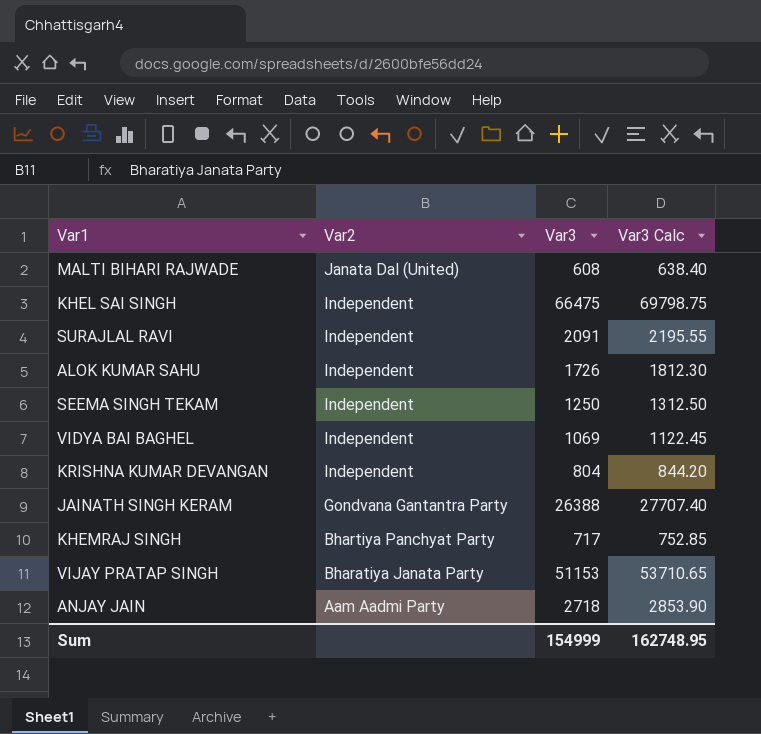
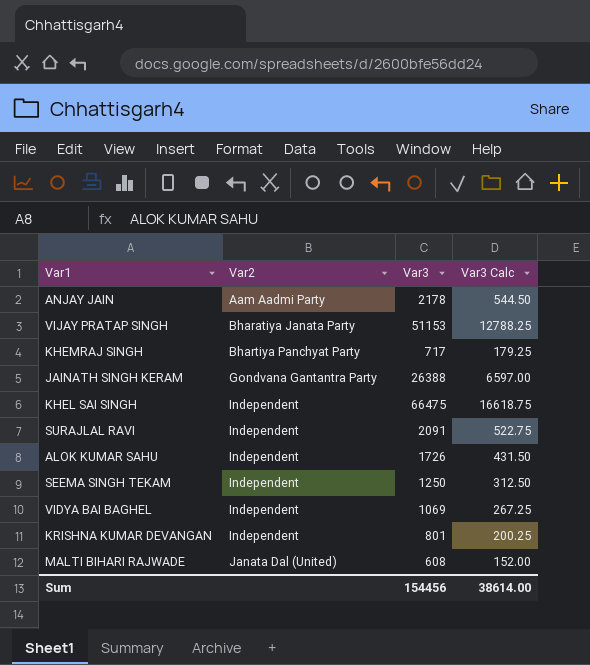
row order: Var2 descending -> Var2 ascending
column Var3 Calc | formula: [Var3] * 1.05 -> [Var3] * 0.25
ANJAY JAIN | Var3: 2718 -> 2178
KRISHNA KUMAR DEVANGAN | Var3: 804 -> 801
Sum | Var3: 154999 -> 154456
Sum | Var3 Calc: 162748.95 -> 38614.00

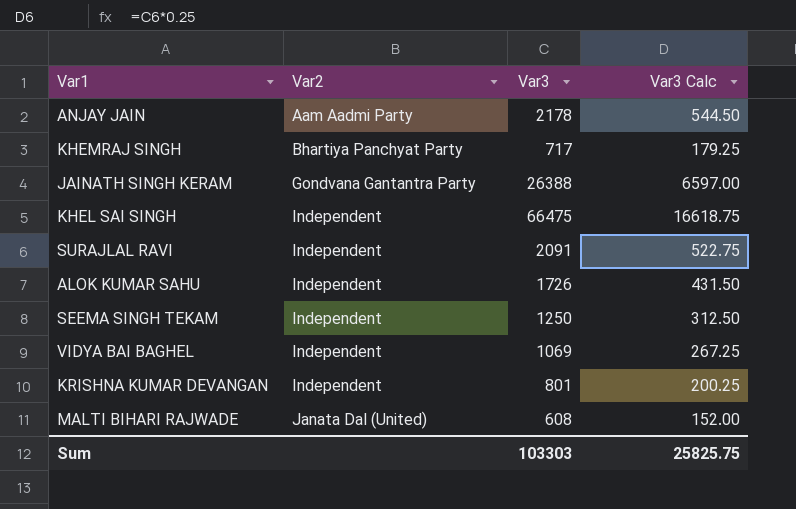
row VIJAY PRATAP SINGH: Bharatiya Janata Party | 51153 | 12788.25 -> none
Sum | Var3: 154456 -> 103303
Sum | Var3 Calc: 38614.00 -> 25825.75

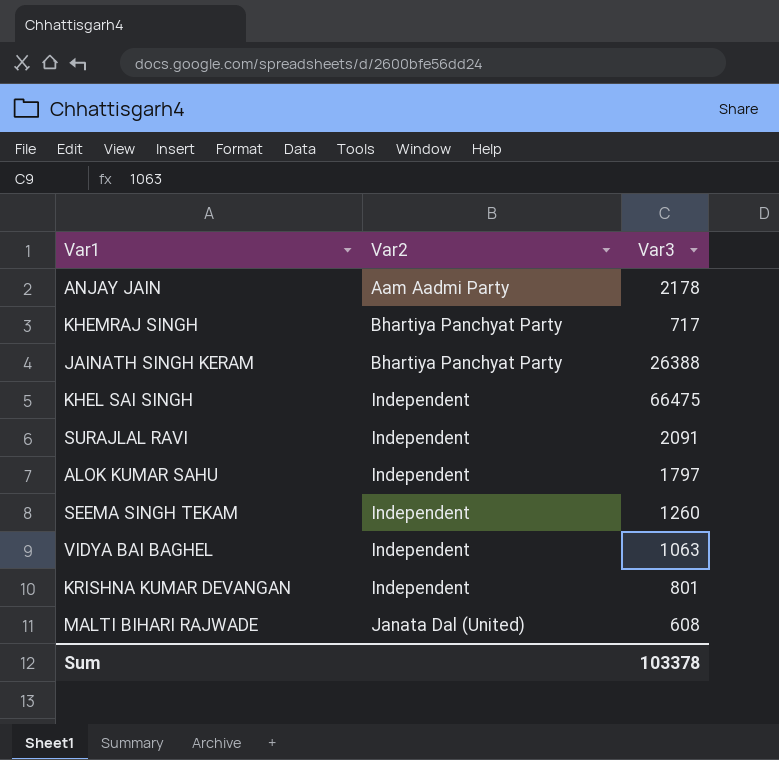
column Var3 Calc | formula: [Var3] * 0.25 -> none
JAINATH SINGH KERAM | Var2: Gondvana Gantantra Party -> Bhartiya Panchyat Party
ALOK KUMAR SAHU | Var3: 1726 -> 1797
SEEMA SINGH TEKAM | Var3: 1250 -> 1260
VIDYA BAI BAGHEL | Var3: 1069 -> 1063
Sum | Var3: 103303 -> 103378

